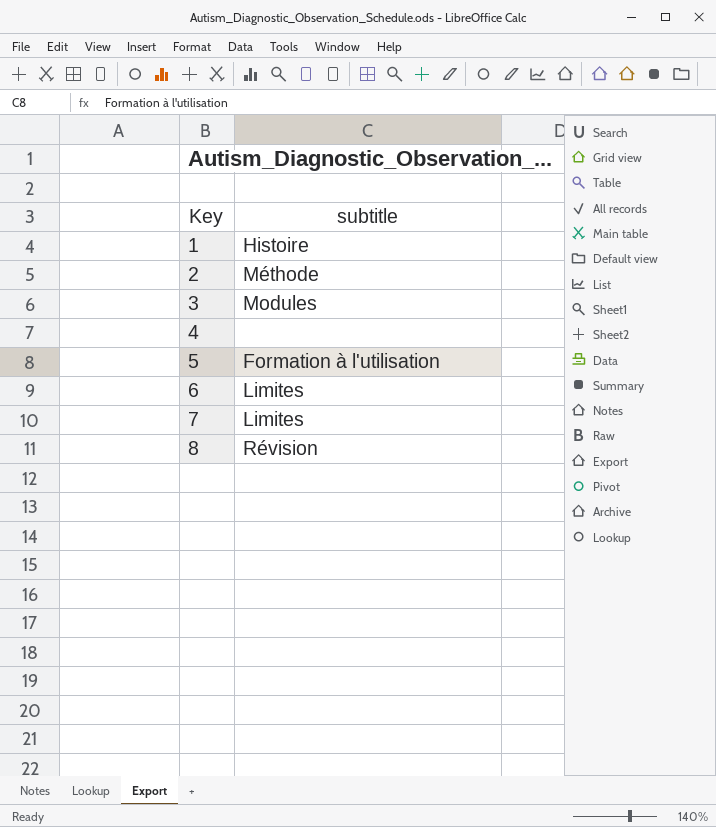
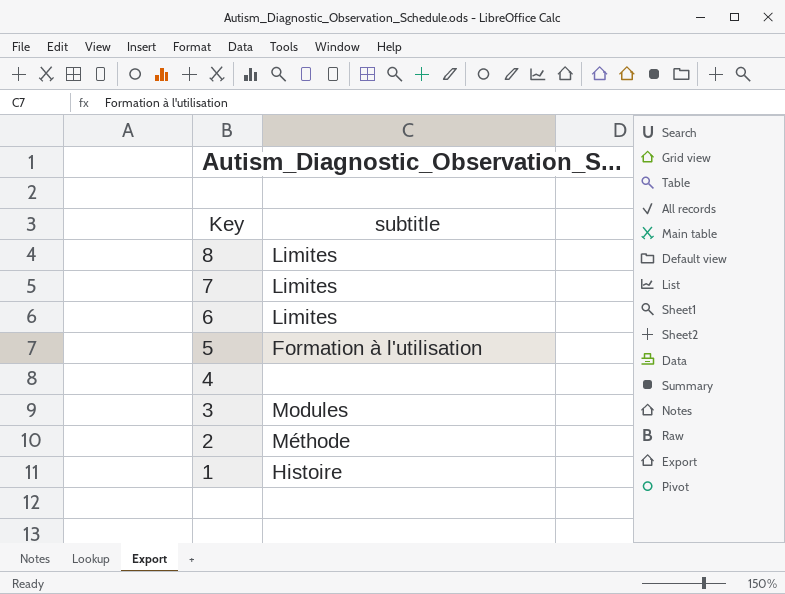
row order: Key ascending -> Key descending
8 | subtitle: Révision -> Limites

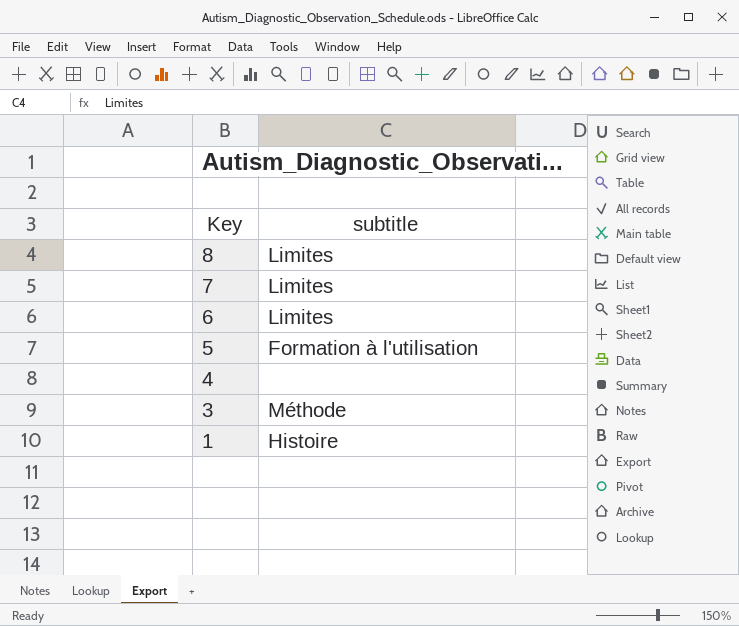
row 2: Méthode -> none
3 | subtitle: Modules -> Méthode

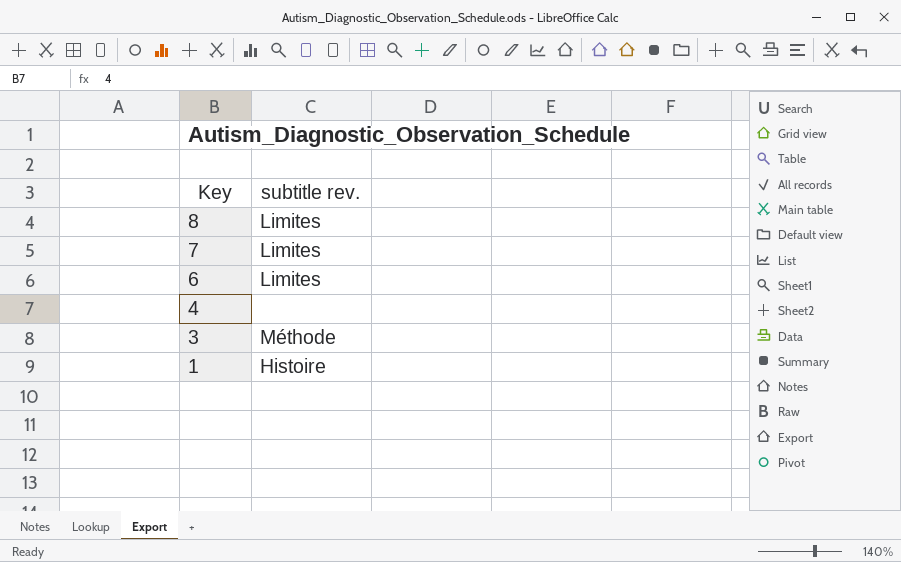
column name: subtitle -> subtitle rev.
row 5: Formation à l'utilisation -> none

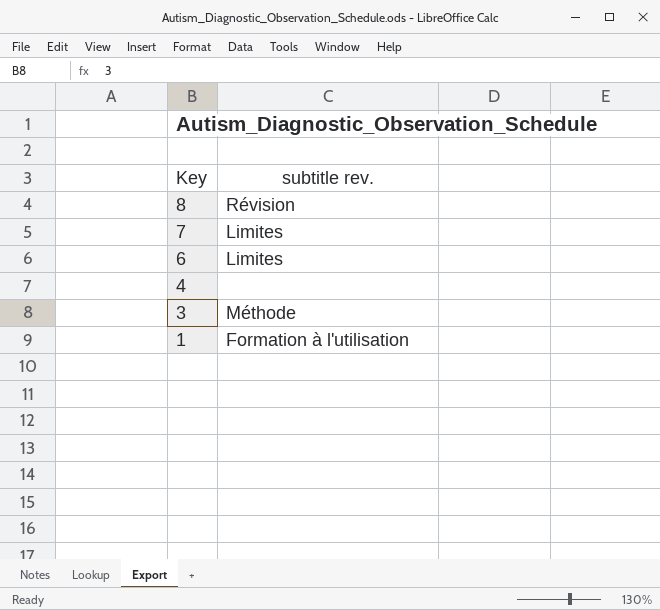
8 | subtitle rev.: Limites -> Révision
1 | subtitle rev.: Histoire -> Formation à l'utilisation

